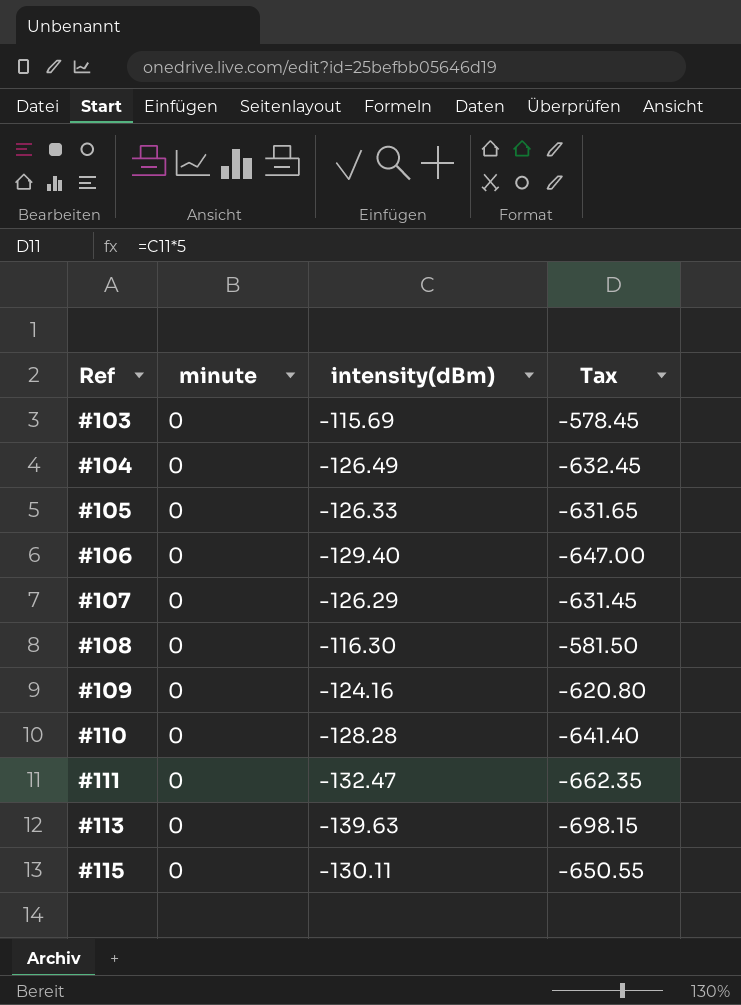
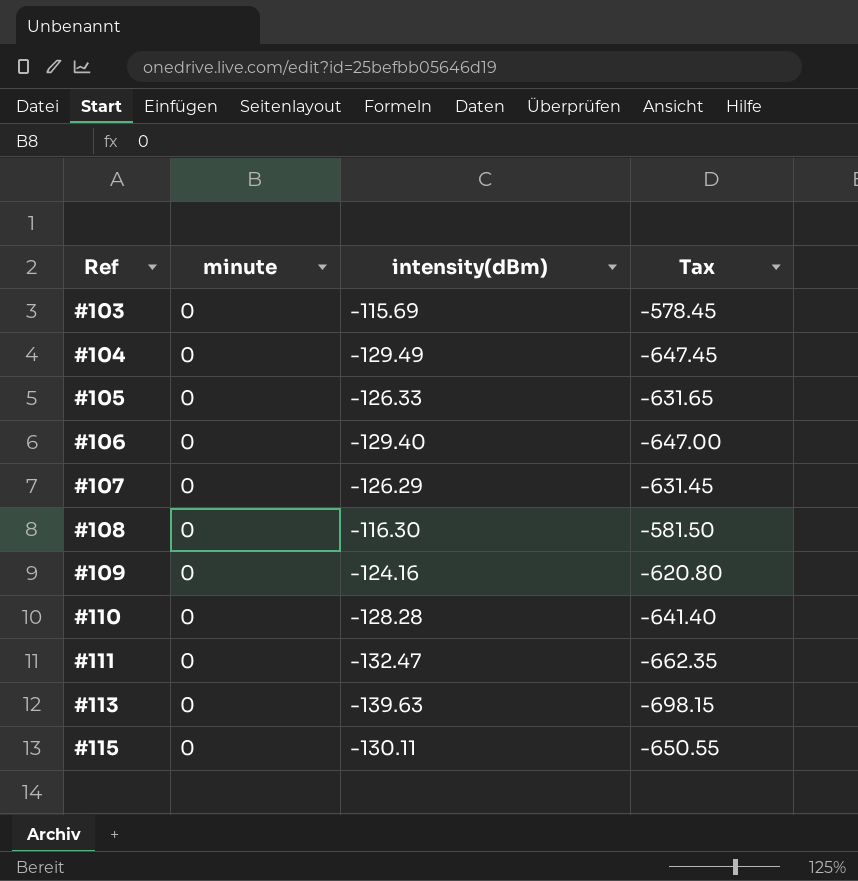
#104 | intensity(dBm): -126.49 -> -129.49
#104 | Tax: -632.45 -> -647.45

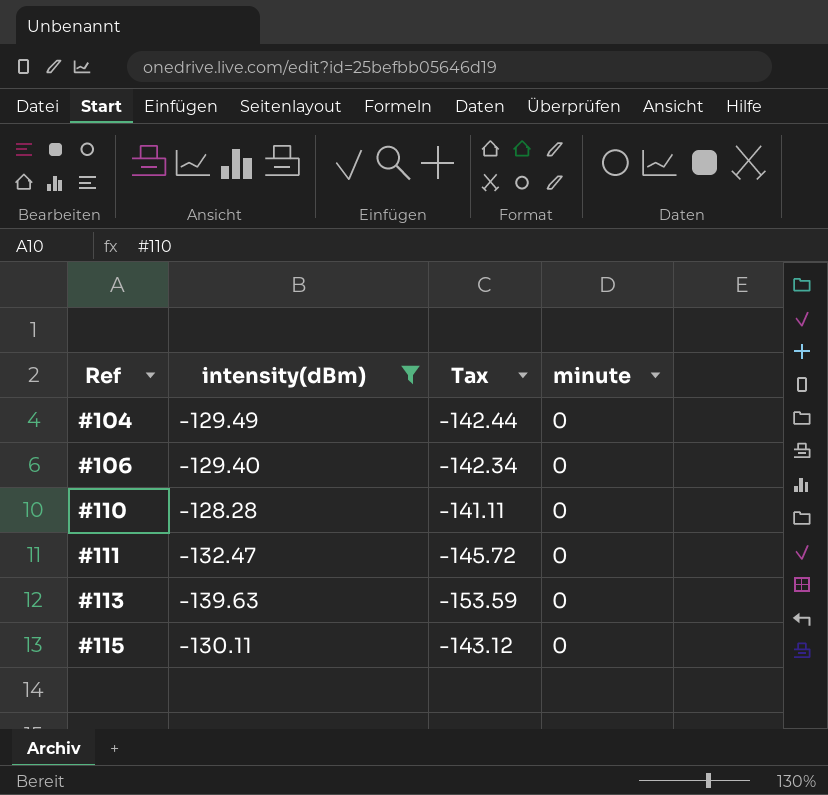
filter: none -> intensity(dBm) <= -128.28
column Tax | formula: [intensity(dBm)] * 5 -> [intensity(dBm)] * 1.1
column minute | position: 2 -> 4

